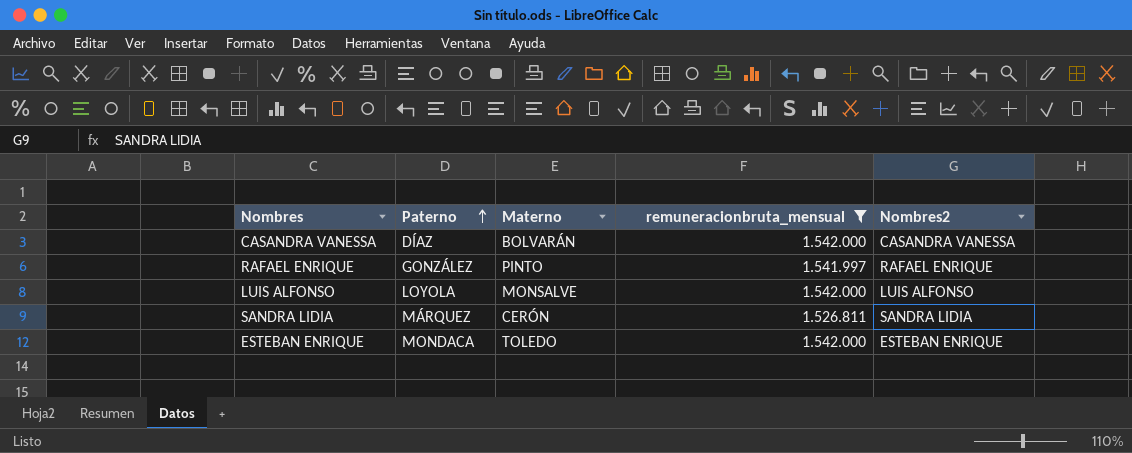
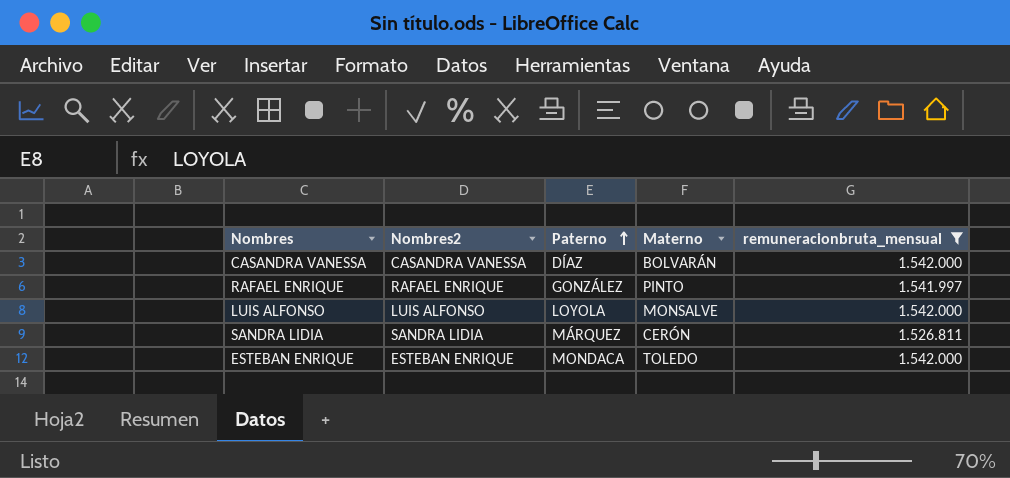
column Nombres2 | position: 5 -> 2

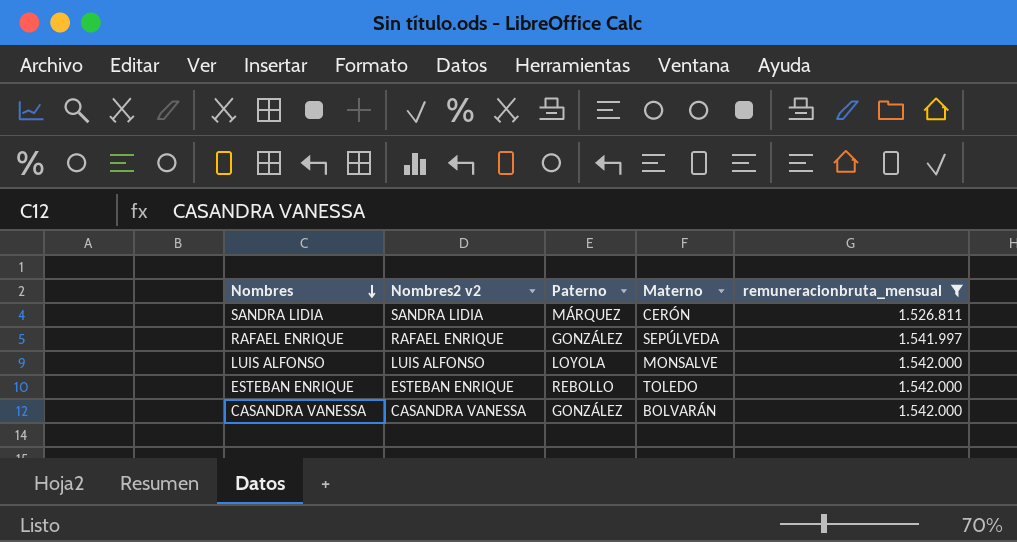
row order: Paterno ascending -> Nombres descending
column name: Nombres2 -> Nombres2 v2
RAFAEL ENRIQUE | Materno: PINTO -> SEPÚLVEDA
ESTEBAN ENRIQUE | Paterno: MONDACA -> REBOLLO
CASANDRA VANESSA | Paterno: DÍAZ -> GONZÁLEZ

